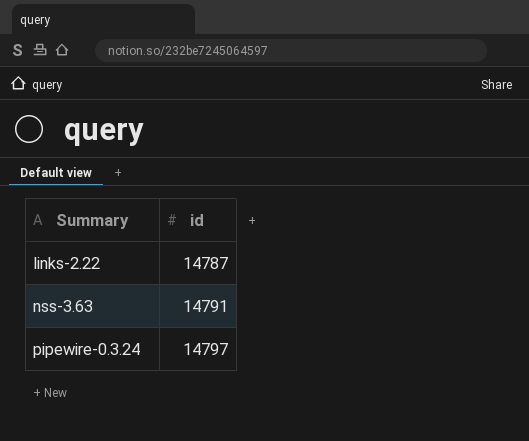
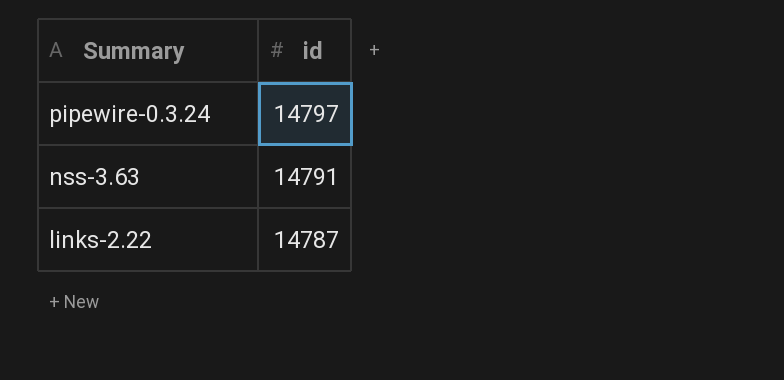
row order: Summary ascending -> Summary descending

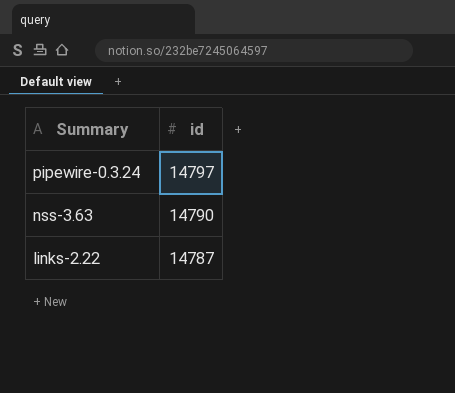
nss-3.63 | id: 14791 -> 14790

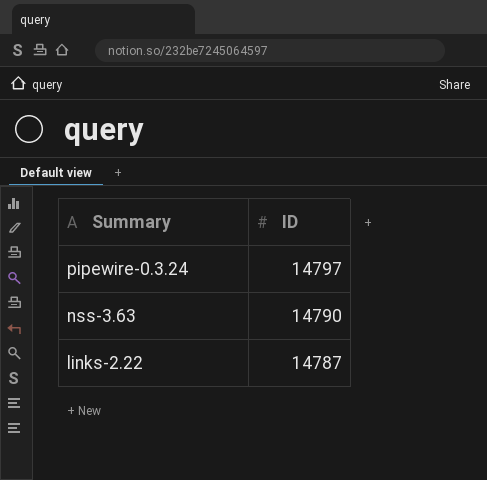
column name: id -> ID

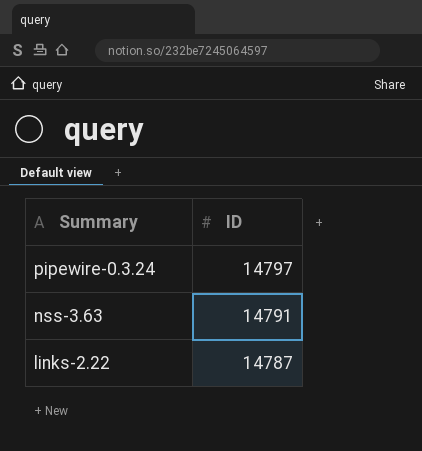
nss-3.63 | ID: 14790 -> 14791

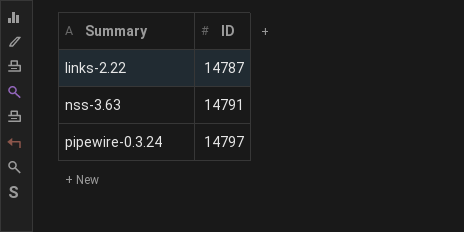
row order: Summary descending -> Summary ascending

